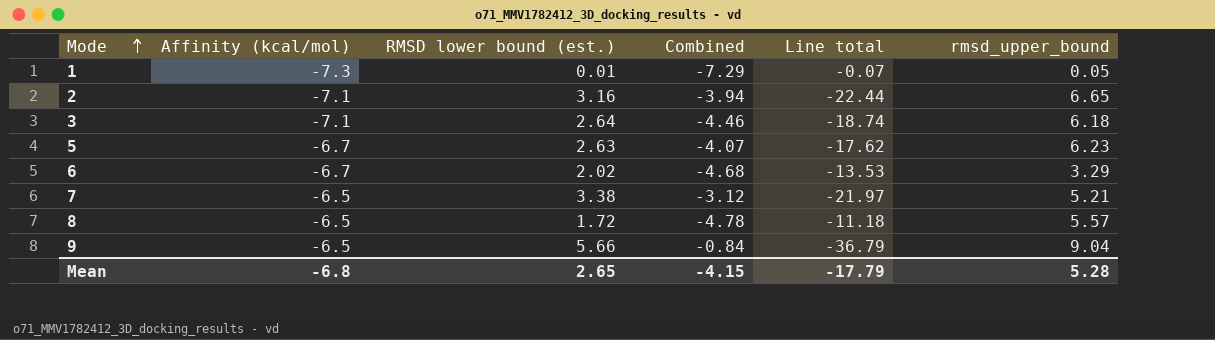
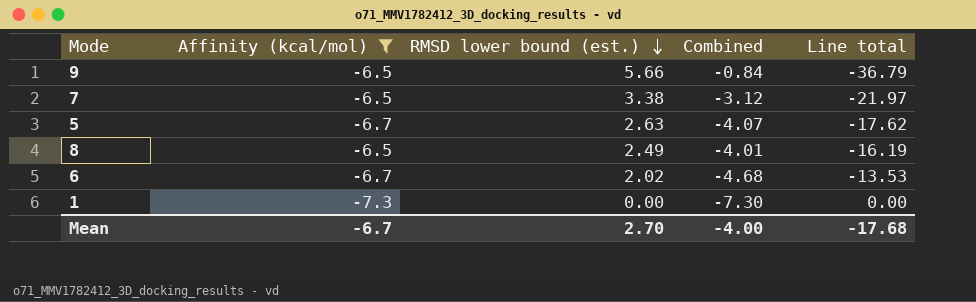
filter: none -> Affinity (kcal/mol) != -7.1
row order: Mode ascending -> RMSD lower bound (est.) descending
column rmsd_upper_bound | position: 6 -> none
8 | RMSD lower bound (est.): 1.72 -> 2.49
8 | Combined: -4.78 -> -4.01
8 | Line total: -11.18 -> -16.19
1 | RMSD lower bound (est.): 0.01 -> 0.00
1 | Combined: -7.29 -> -7.30
1 | Line total: -0.07 -> 0.00
Mean | Affinity (kcal/mol): -6.8 -> -6.7
Mean | RMSD lower bound (est.): 2.65 -> 2.70
Mean | Combined: -4.15 -> -4.00
Mean | Line total: -17.79 -> -17.68

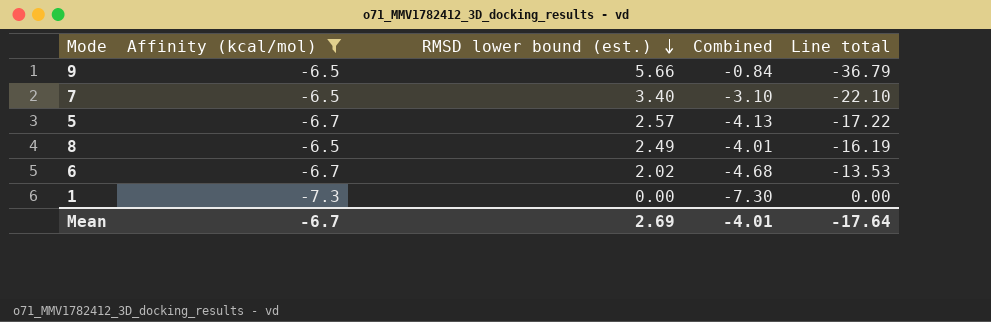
7 | RMSD lower bound (est.): 3.38 -> 3.40
7 | Combined: -3.12 -> -3.10
7 | Line total: -21.97 -> -22.10
5 | RMSD lower bound (est.): 2.63 -> 2.57
5 | Combined: -4.07 -> -4.13
5 | Line total: -17.62 -> -17.22
Mean | RMSD lower bound (est.): 2.70 -> 2.69
Mean | Combined: -4.00 -> -4.01
Mean | Line total: -17.68 -> -17.64

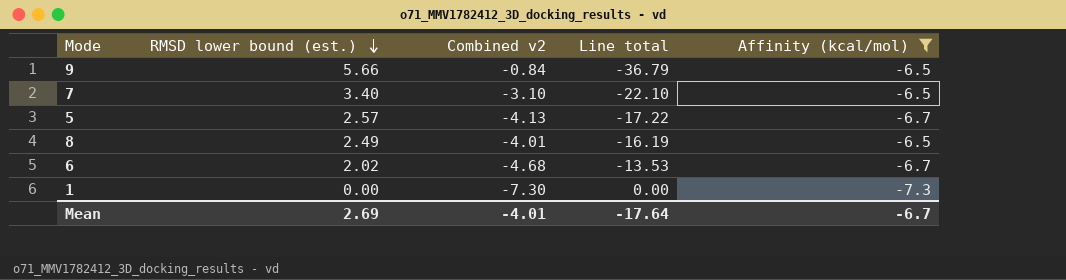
column name: Combined -> Combined v2
column Affinity (kcal/mol) | position: 2 -> 5

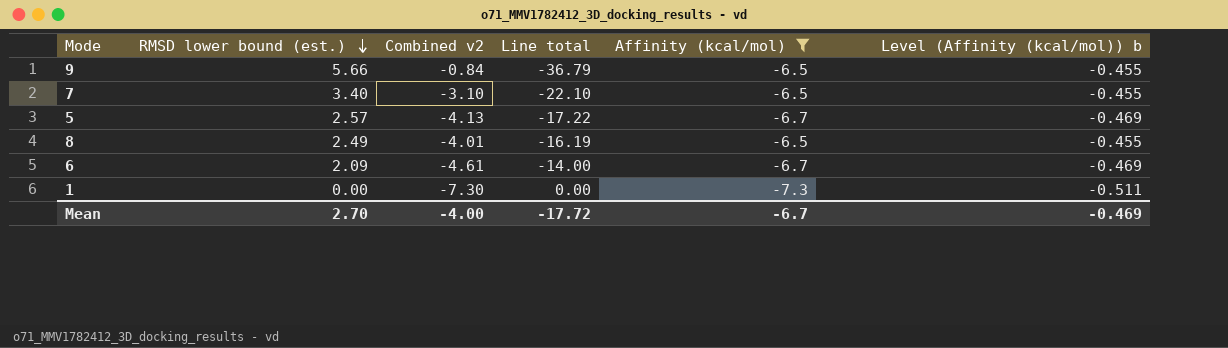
column Level (Affinity (kcal/mol)) b | formula: none -> [Affinity (kcal/mol)] * 0.07
6 | RMSD lower bound (est.): 2.02 -> 2.09
6 | Combined v2: -4.68 -> -4.61
6 | Line total: -13.53 -> -14.00
Mean | RMSD lower bound (est.): 2.69 -> 2.70
Mean | Combined v2: -4.01 -> -4.00
Mean | Line total: -17.64 -> -17.72

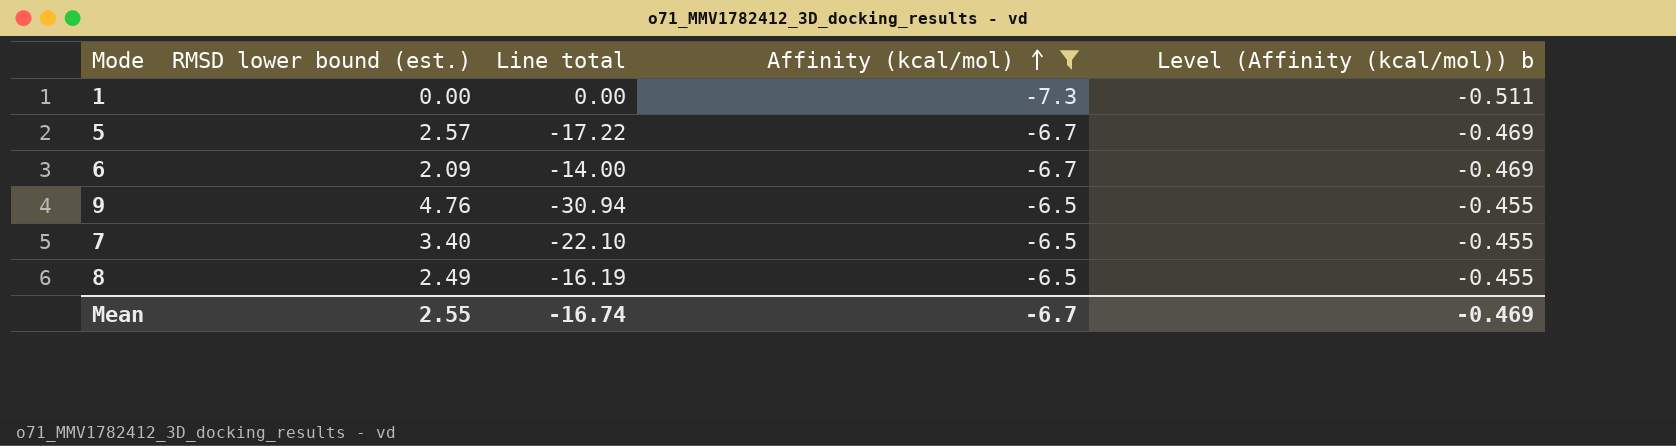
row order: RMSD lower bound (est.) descending -> Affinity (kcal/mol) ascending
column Combined v2 | formula: [RMSD lower bound (est.)] + [Affinity (kcal/mol)] -> none
9 | RMSD lower bound (est.): 5.66 -> 4.76
9 | Line total: -36.79 -> -30.94
Mean | RMSD lower bound (est.): 2.70 -> 2.55
Mean | Line total: -17.72 -> -16.74

